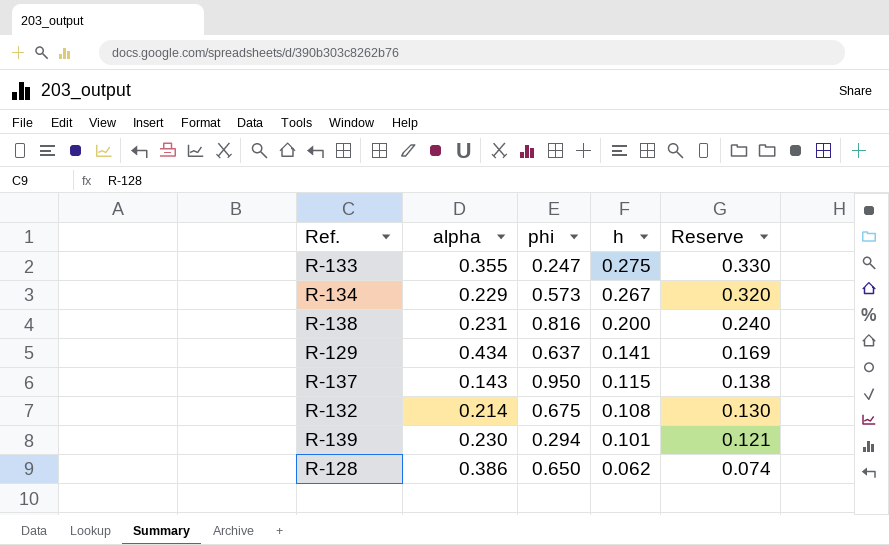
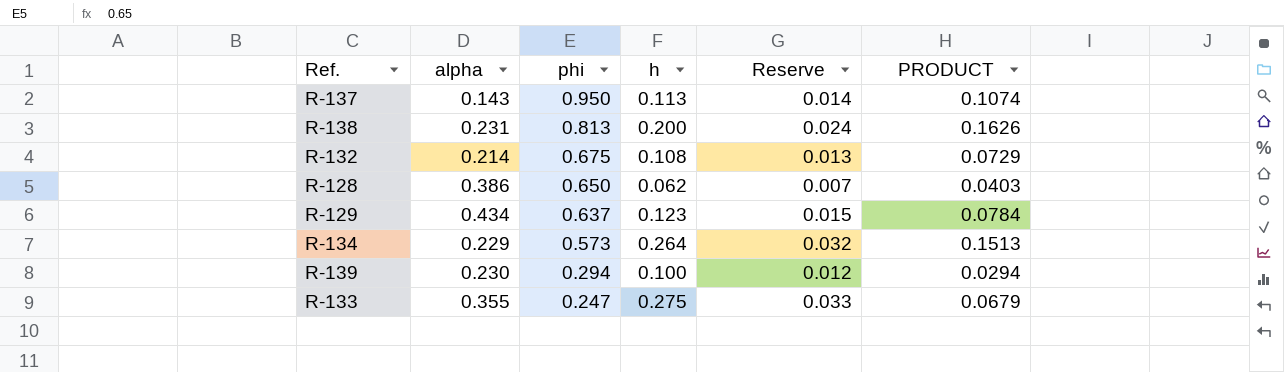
row order: h descending -> phi descending
column Reserve | formula: [h] * 1.2 -> [h] * 0.12
column PRODUCT | formula: none -> [phi] * [h]
R-137 | h: 0.115 -> 0.113
R-138 | phi: 0.816 -> 0.813
R-129 | h: 0.141 -> 0.123
R-134 | h: 0.267 -> 0.264
R-139 | h: 0.101 -> 0.100

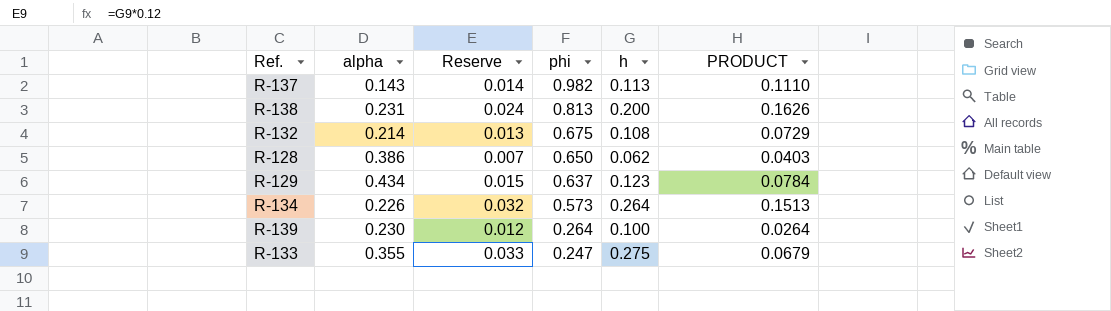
column Reserve | position: 5 -> 3
R-137 | phi: 0.950 -> 0.982
R-137 | PRODUCT: 0.1074 -> 0.1110
R-134 | alpha: 0.229 -> 0.226
R-139 | phi: 0.294 -> 0.264
R-139 | PRODUCT: 0.0294 -> 0.0264

